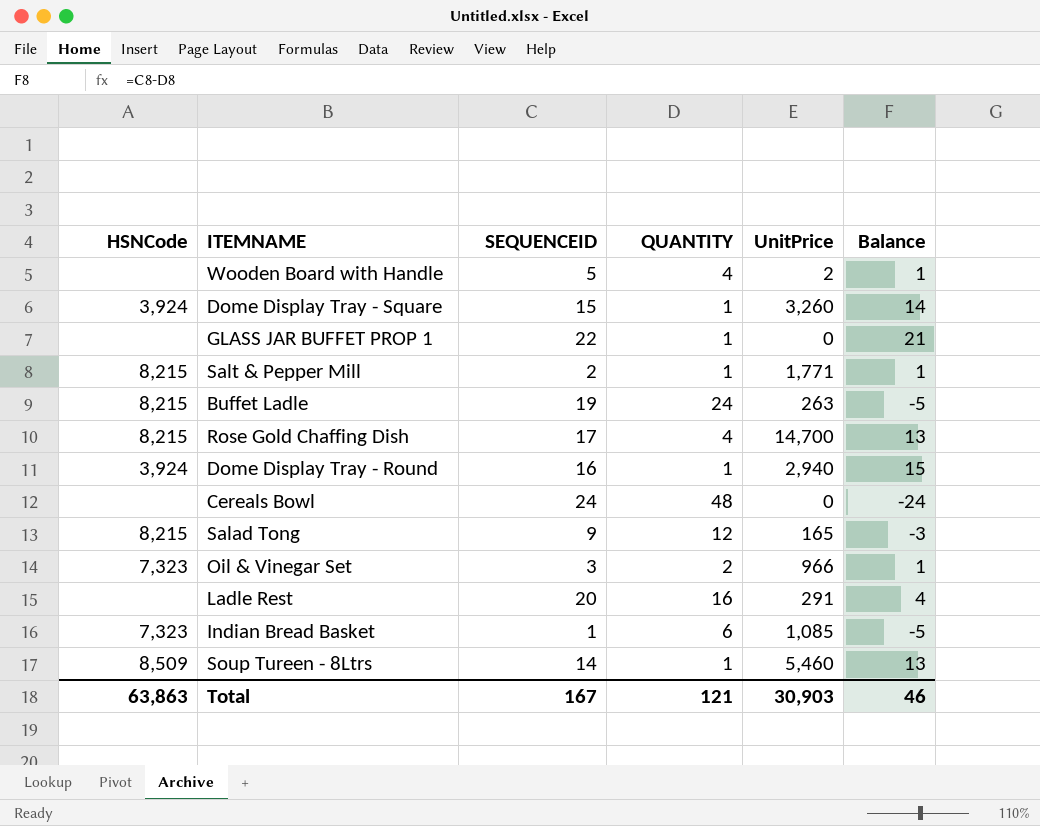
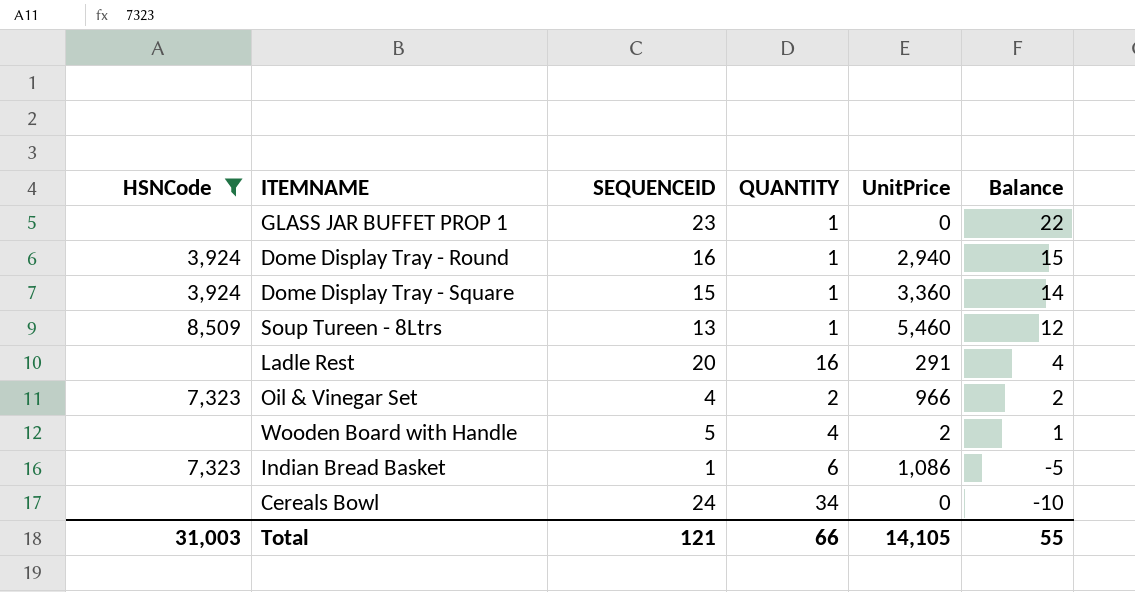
filter: none -> HSNCode != 8,215
row order: none -> Balance descending
GLASS JAR BUFFET PROP 1 | SEQUENCEID: 22 -> 23
GLASS JAR BUFFET PROP 1 | Balance: 21 -> 22
Dome Display Tray - Square | UnitPrice: 3,260 -> 3,360
Soup Tureen - 8Ltrs | SEQUENCEID: 14 -> 13
Soup Tureen - 8Ltrs | Balance: 13 -> 12
Oil & Vinegar Set | SEQUENCEID: 3 -> 4
Oil & Vinegar Set | Balance: 1 -> 2
Indian Bread Basket | UnitPrice: 1,085 -> 1,086
Cereals Bowl | QUANTITY: 48 -> 34
Cereals Bowl | Balance: -24 -> -10
Total | HSNCode: 63,863 -> 31,003
Total | SEQUENCEID: 167 -> 121
Total | QUANTITY: 121 -> 66
Total | UnitPrice: 30,903 -> 14,105
Total | Balance: 46 -> 55

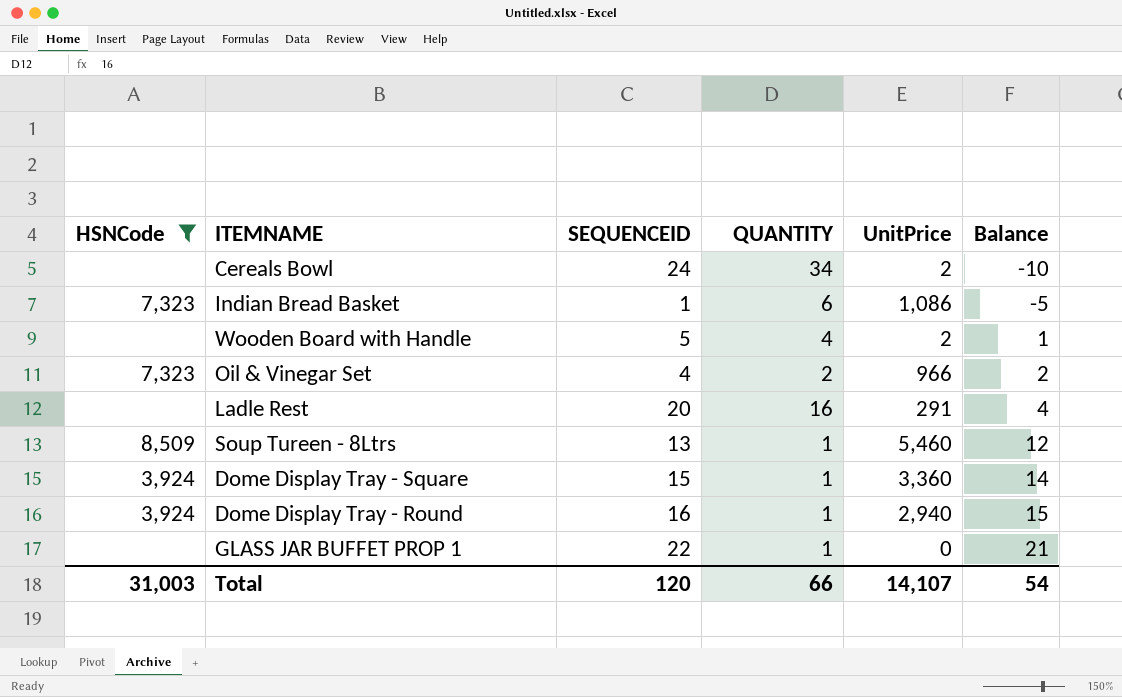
row order: Balance descending -> Balance ascending
Cereals Bowl | UnitPrice: 0 -> 2
GLASS JAR BUFFET PROP 1 | SEQUENCEID: 23 -> 22
GLASS JAR BUFFET PROP 1 | Balance: 22 -> 21
Total | SEQUENCEID: 121 -> 120
Total | UnitPrice: 14,105 -> 14,107
Total | Balance: 55 -> 54

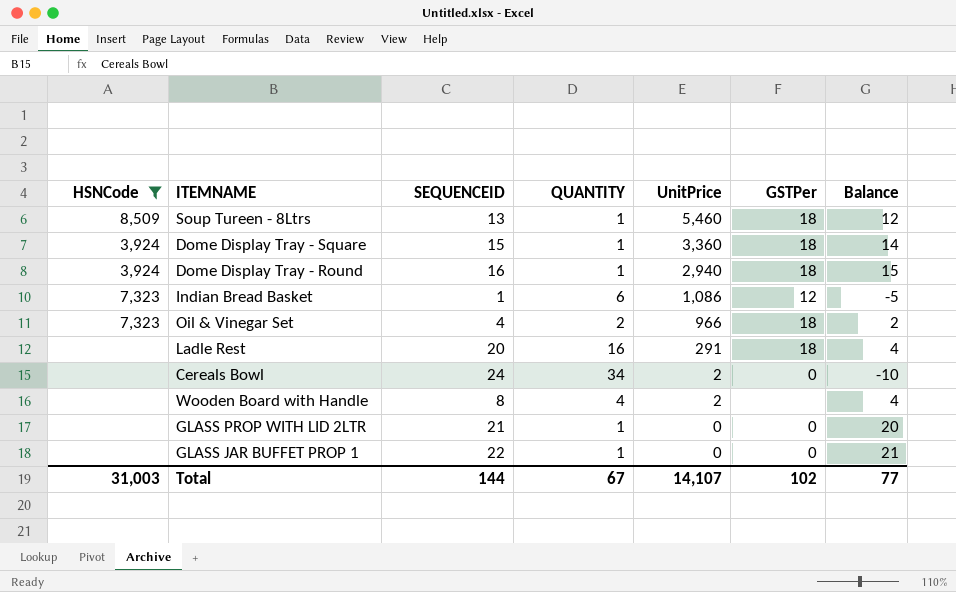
row order: Balance ascending -> UnitPrice descending
column GSTPer | position: none -> 6
Wooden Board with Handle | SEQUENCEID: 5 -> 8
Wooden Board with Handle | Balance: 1 -> 4
row GLASS PROP WITH LID 2LTR: none -> none | 21 | 1 | 0 | 0 | 20
Total | SEQUENCEID: 120 -> 144
Total | QUANTITY: 66 -> 67
Total | Balance: 54 -> 77

